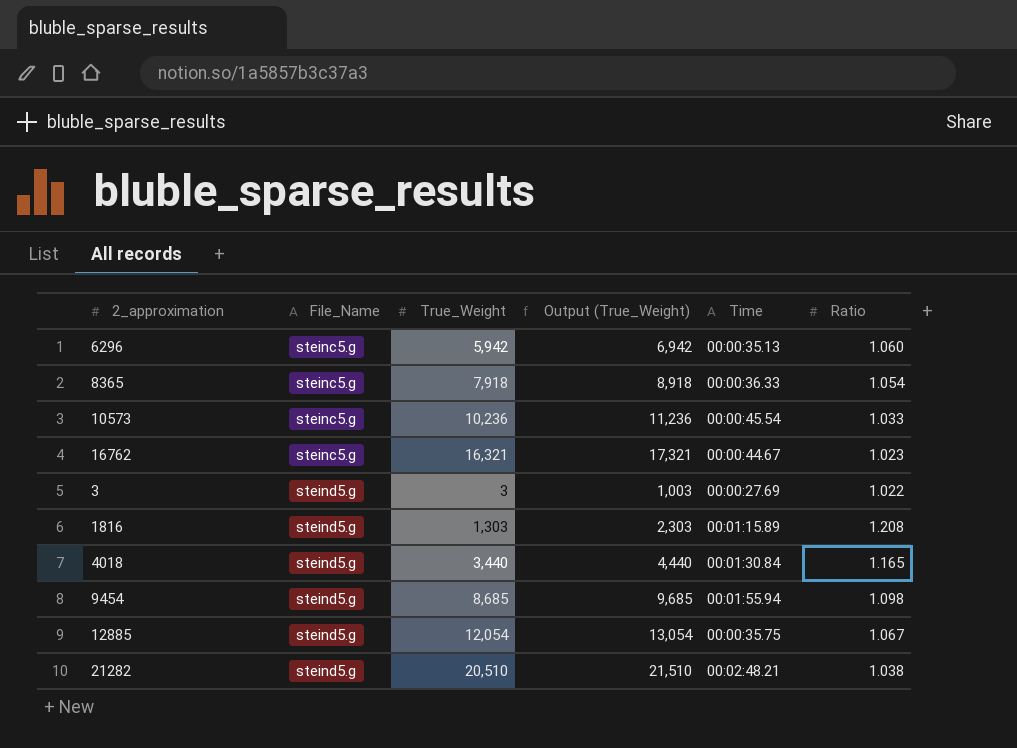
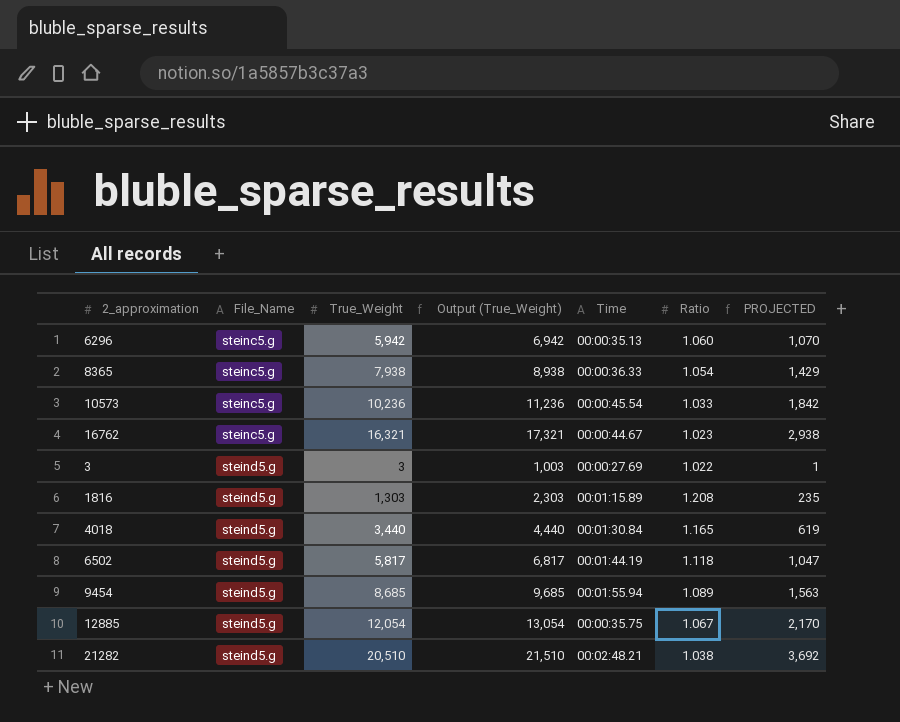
column PROJECTED | formula: none -> [True_Weight] * 0.18
8365 | True_Weight: 7,918 -> 7,938
8365 | Output (True_Weight): 8,918 -> 8,938
row 6502: none -> steind5.g | 5,817 | 6,817 | 00:01:44.19 | 1.118 | 1,047
9454 | Ratio: 1.098 -> 1.089

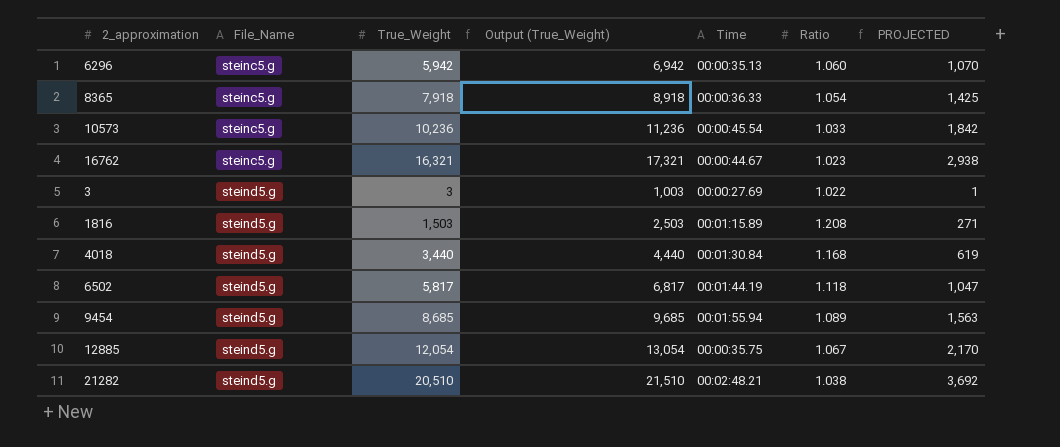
8365 | True_Weight: 7,938 -> 7,918
8365 | Output (True_Weight): 8,938 -> 8,918
8365 | PROJECTED: 1,429 -> 1,425
1816 | True_Weight: 1,303 -> 1,503
1816 | Output (True_Weight): 2,303 -> 2,503
1816 | PROJECTED: 235 -> 271
4018 | Ratio: 1.165 -> 1.168

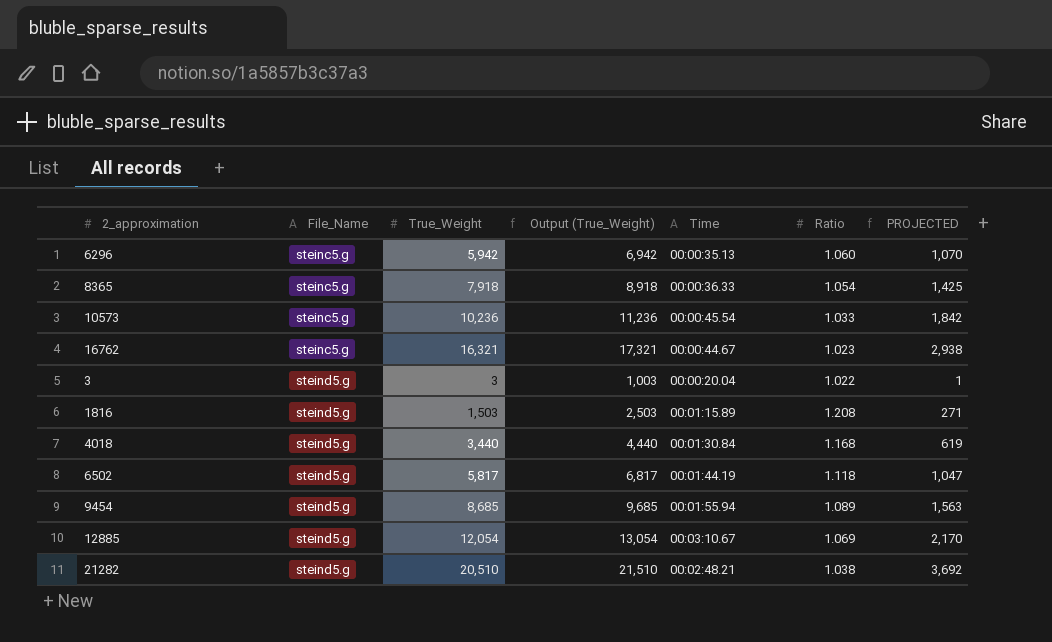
3 | Time: 00:00:27.69 -> 00:00:20.04
12885 | Time: 00:00:35.75 -> 00:03:10.67
12885 | Ratio: 1.067 -> 1.069

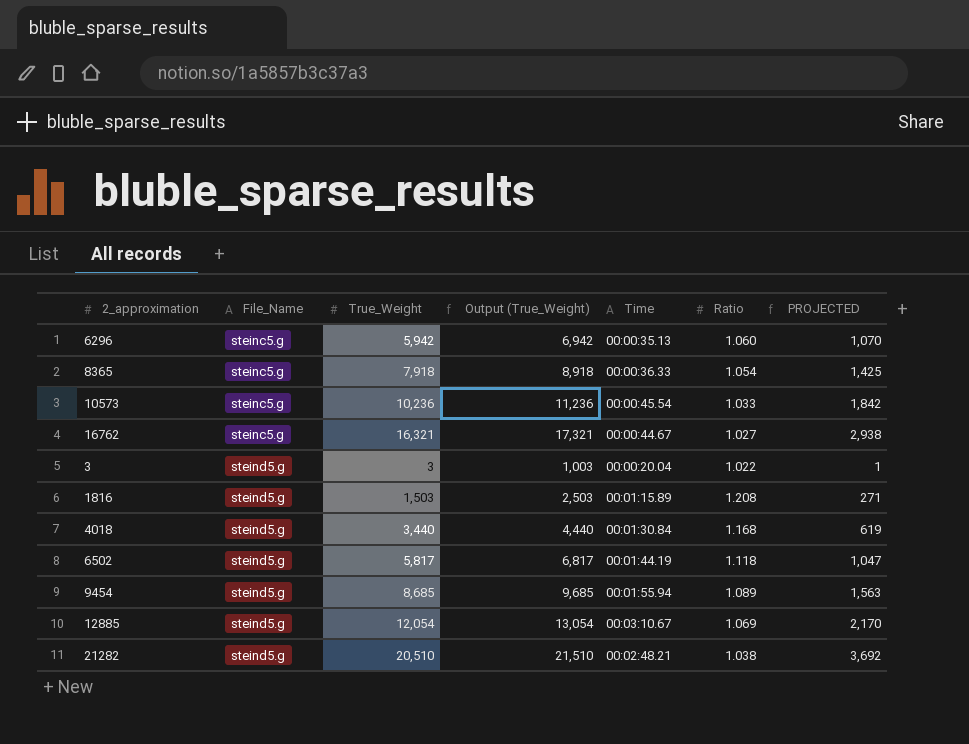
16762 | Ratio: 1.023 -> 1.027

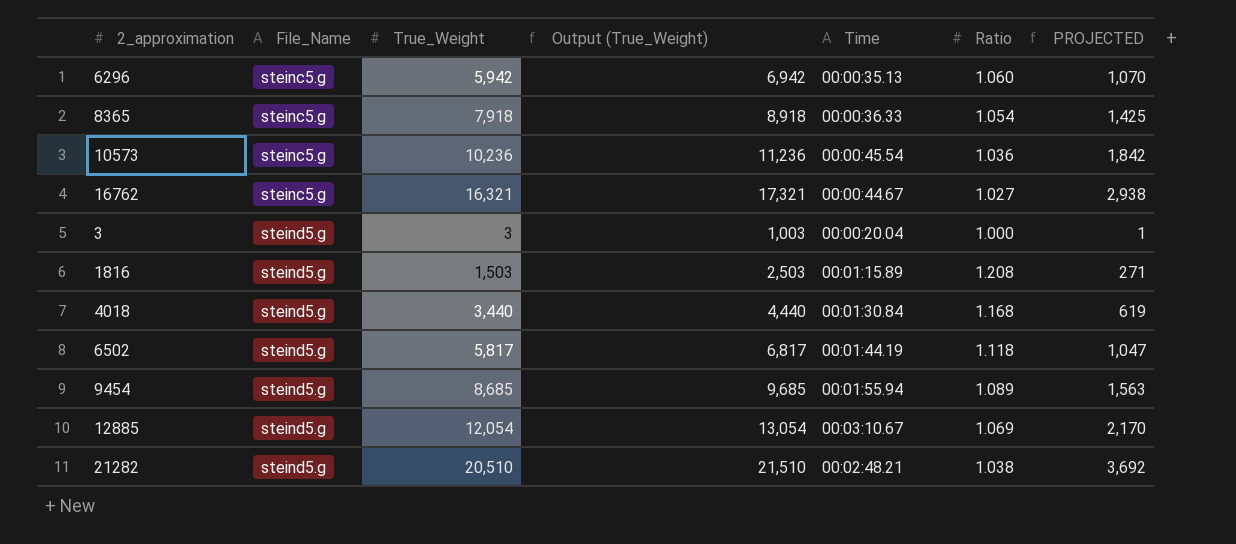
10573 | Ratio: 1.033 -> 1.036
3 | Ratio: 1.022 -> 1.000

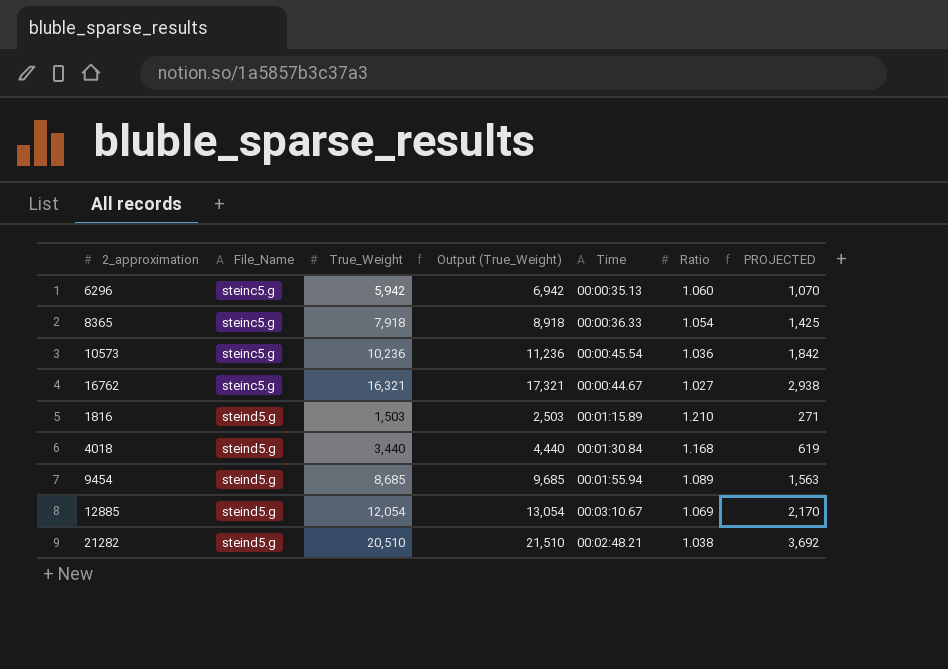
row 3: steind5.g | 3 | 1,003 | 00:00:20.04 | 1.000 | 1 -> none
row 6502: steind5.g | 5,817 | 6,817 | 00:01:44.19 | 1.118 | 1,047 -> none
1816 | Ratio: 1.208 -> 1.210

